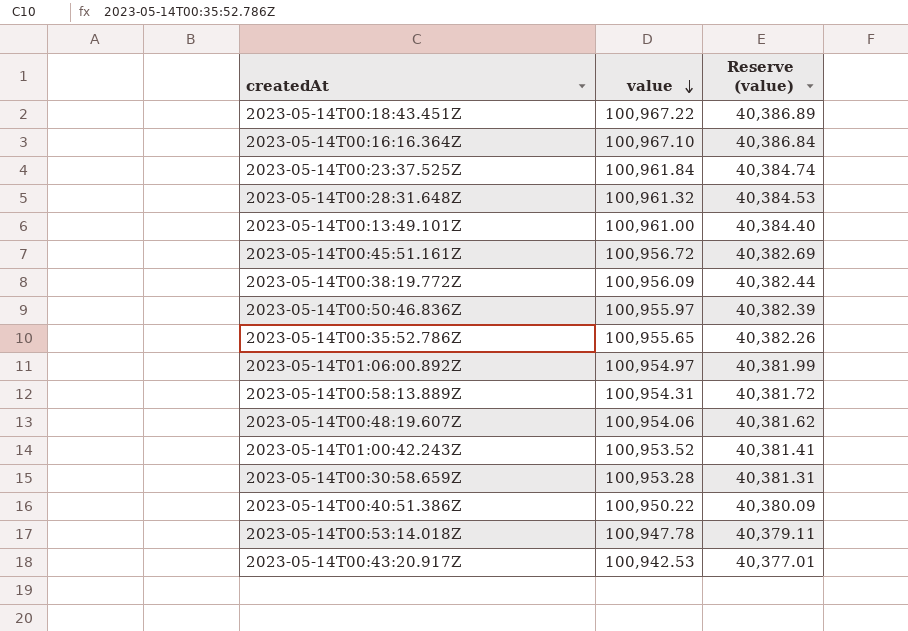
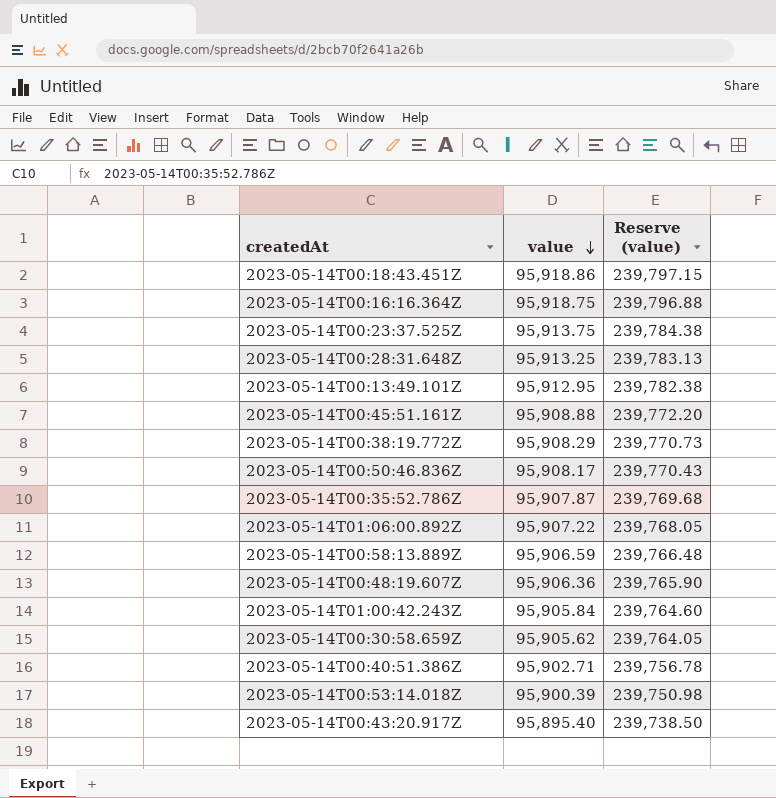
column Reserve (value) | formula: [value] * 0.4 -> [value] * 2.5
2023-05-14T00:18:43.451Z | value: 100,967.22 -> 95,918.86
2023-05-14T00:16:16.364Z | value: 100,967.10 -> 95,918.75
2023-05-14T00:23:37.525Z | value: 100,961.84 -> 95,913.75
2023-05-14T00:28:31.648Z | value: 100,961.32 -> 95,913.25
2023-05-14T00:13:49.101Z | value: 100,961.00 -> 95,912.95
2023-05-14T00:45:51.161Z | value: 100,956.72 -> 95,908.88
2023-05-14T00:38:19.772Z | value: 100,956.09 -> 95,908.29
2023-05-14T00:50:46.836Z | value: 100,955.97 -> 95,908.17
2023-05-14T00:35:52.786Z | value: 100,955.65 -> 95,907.87
2023-05-14T01:06:00.892Z | value: 100,954.97 -> 95,907.22
2023-05-14T00:58:13.889Z | value: 100,954.31 -> 95,906.59
2023-05-14T00:48:19.607Z | value: 100,954.06 -> 95,906.36
2023-05-14T01:00:42.243Z | value: 100,953.52 -> 95,905.84
2023-05-14T00:30:58.659Z | value: 100,953.28 -> 95,905.62
2023-05-14T00:40:51.386Z | value: 100,950.22 -> 95,902.71
2023-05-14T00:53:14.018Z | value: 100,947.78 -> 95,900.39
2023-05-14T00:43:20.917Z | value: 100,942.53 -> 95,895.40

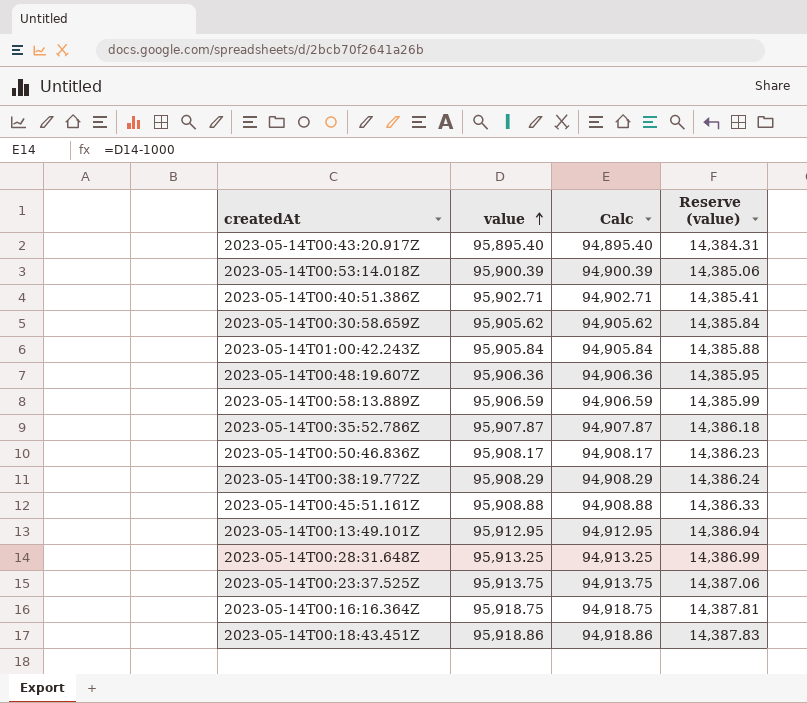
row order: value descending -> value ascending
column Calc | formula: none -> [value] - 1000
column Reserve (value) | formula: [value] * 2.5 -> [value] * 0.15
row 2023-05-14T01:06:00.892Z: 95,907.22 | 239,768.05 -> none

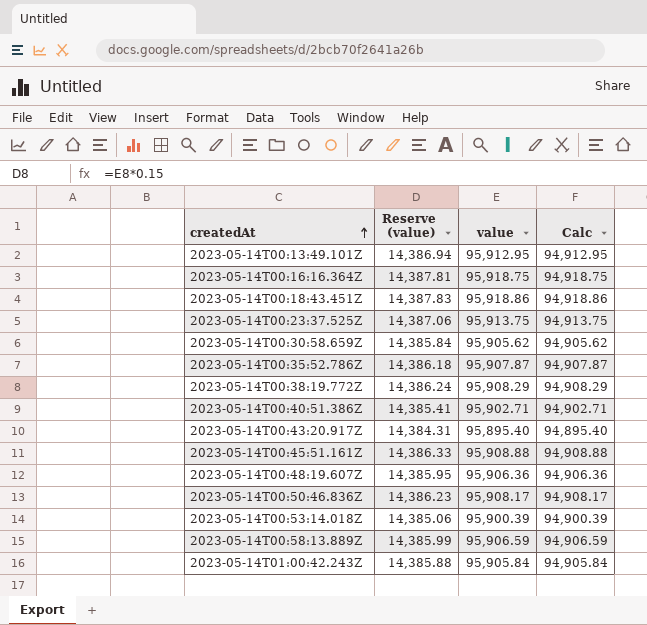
row order: value ascending -> createdAt ascending
column Reserve (value) | position: 4 -> 2
row 2023-05-14T00:28:31.648Z: 95,913.25 | 94,913.25 | 14,386.99 -> none

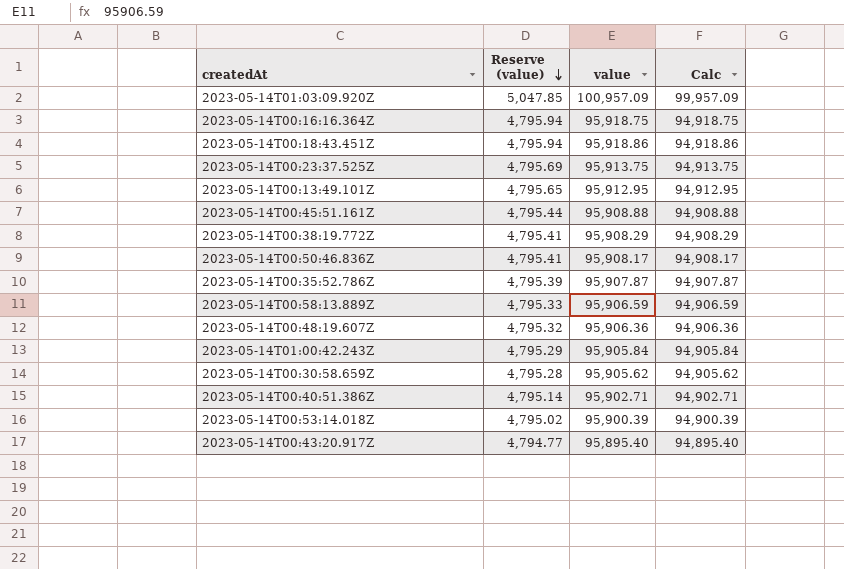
row order: createdAt ascending -> Reserve (value) descending
column Reserve (value) | formula: [value] * 0.15 -> [value] * 0.05
row 2023-05-14T01:03:09.920Z: none -> 5,047.85 | 100,957.09 | 99,957.09

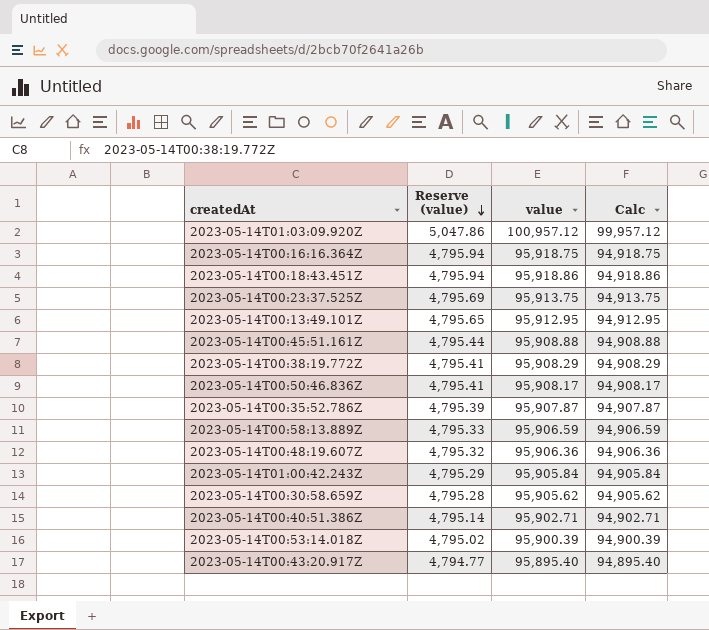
2023-05-14T01:03:09.920Z | Reserve (value): 5,047.85 -> 5,047.86
2023-05-14T01:03:09.920Z | value: 100,957.09 -> 100,957.12
2023-05-14T01:03:09.920Z | Calc: 99,957.09 -> 99,957.12

